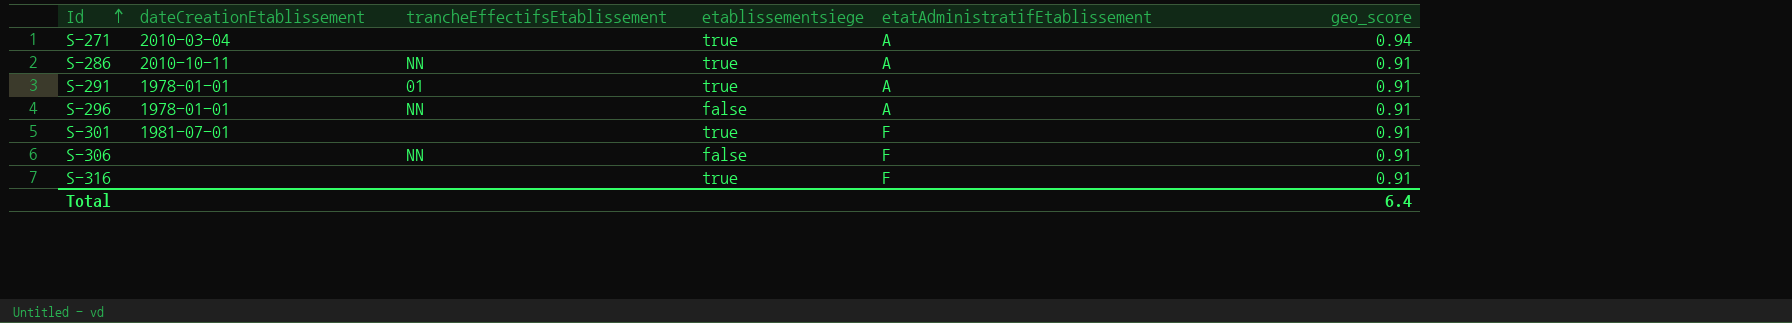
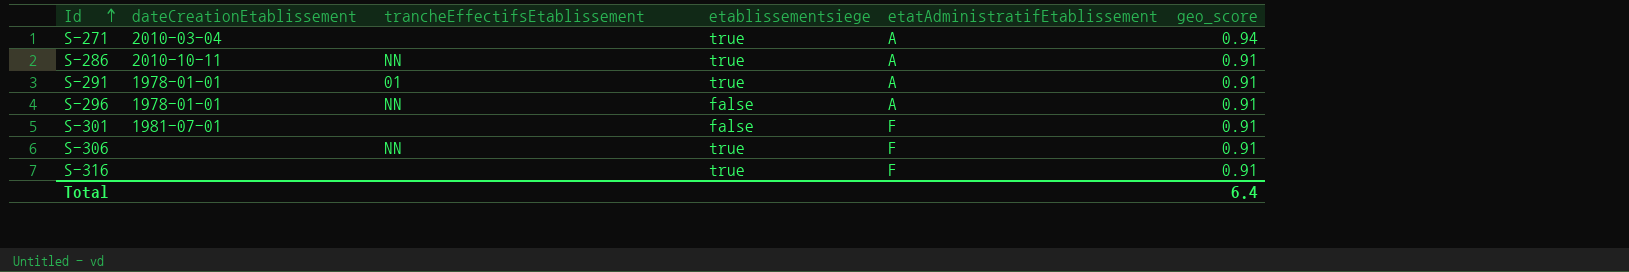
S-301 | etablissementsiege: true -> false
S-306 | etablissementsiege: false -> true

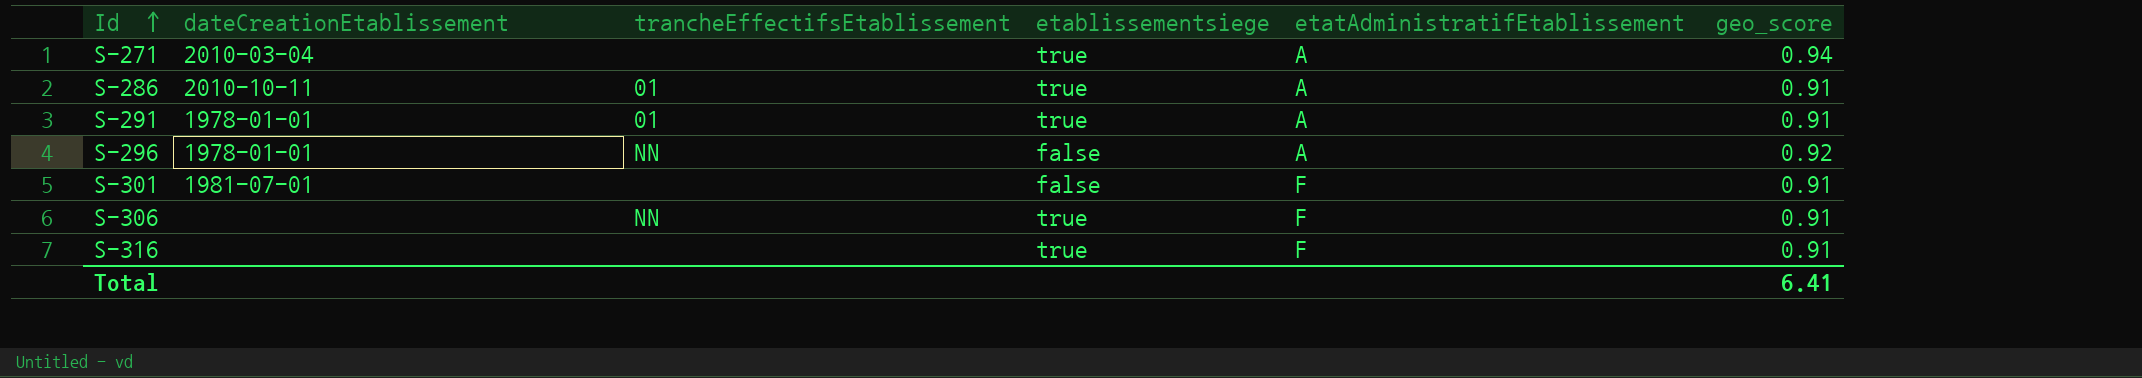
S-286 | trancheEffectifsEtablissement: NN -> 01
S-296 | geo_score: 0.91 -> 0.92
Total | geo_score: 6.4 -> 6.41

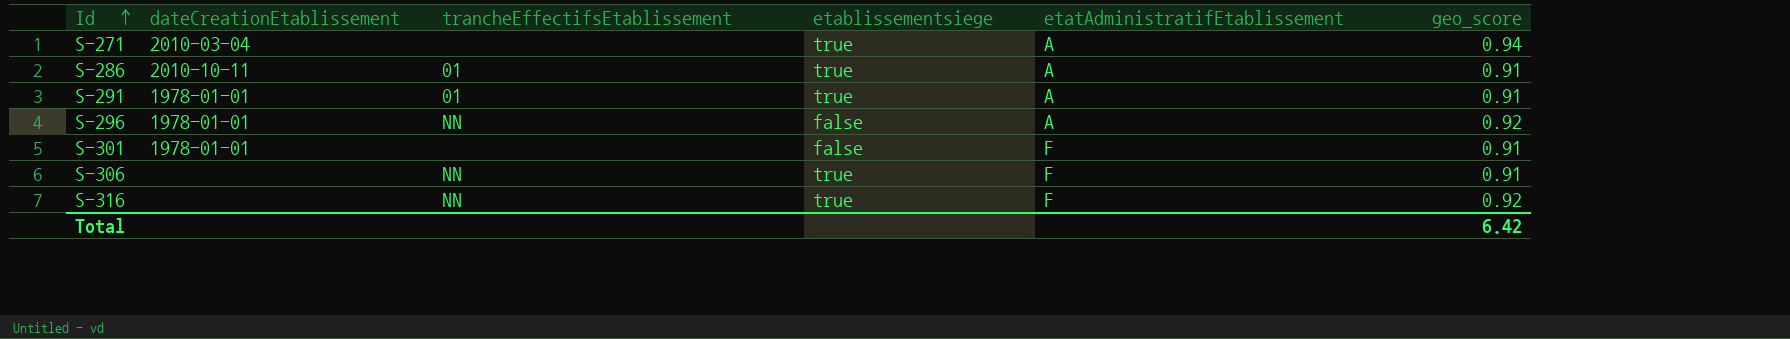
S-301 | dateCreationEtablissement: 1981-07-01 -> 1978-01-01
S-316 | trancheEffectifsEtablissement: none -> NN
S-316 | geo_score: 0.91 -> 0.92
Total | geo_score: 6.41 -> 6.42

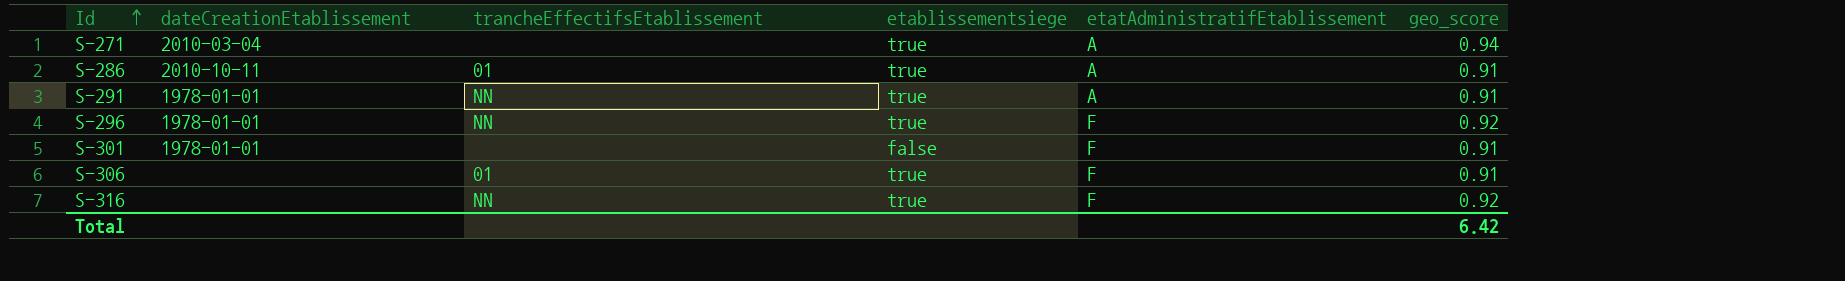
S-291 | trancheEffectifsEtablissement: 01 -> NN
S-296 | etablissementsiege: false -> true
S-296 | etatAdministratifEtablissement: A -> F
S-306 | trancheEffectifsEtablissement: NN -> 01

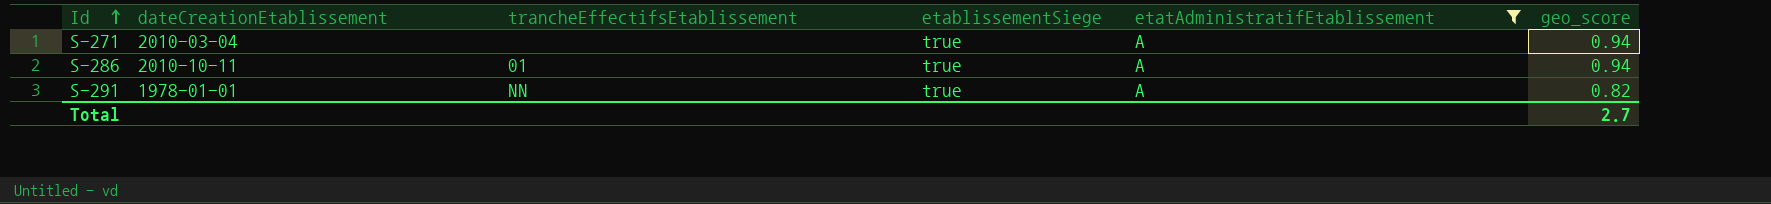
filter: none -> etatAdministratifEtablissement = A
column name: etablissementsiege -> etablissementSiege
S-286 | geo_score: 0.91 -> 0.94
S-291 | geo_score: 0.91 -> 0.82
Total | geo_score: 6.42 -> 2.7

